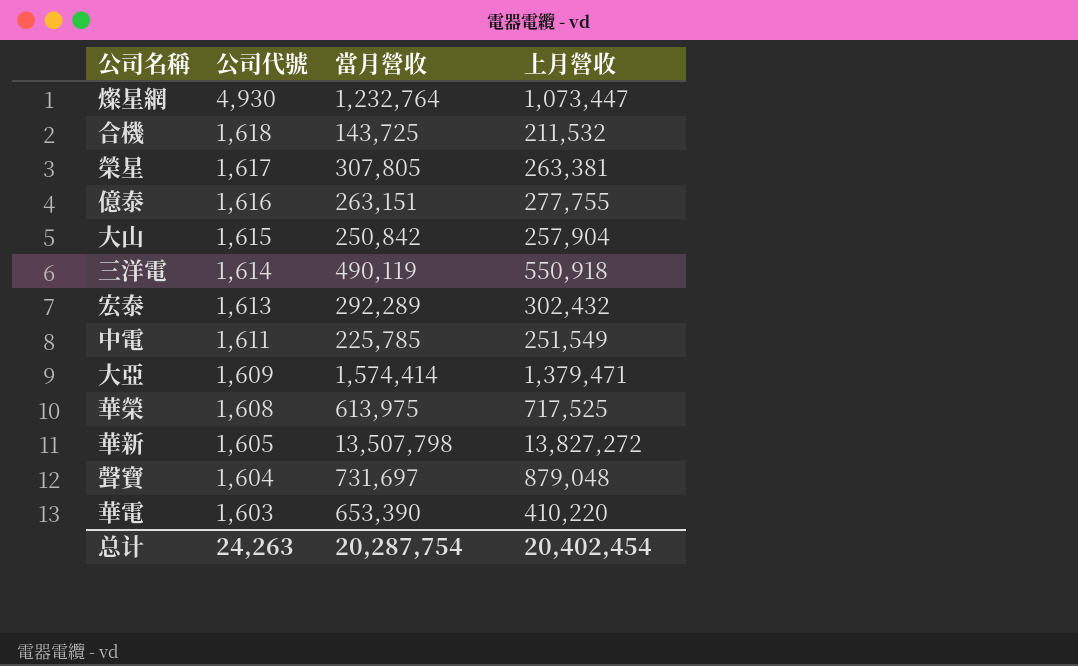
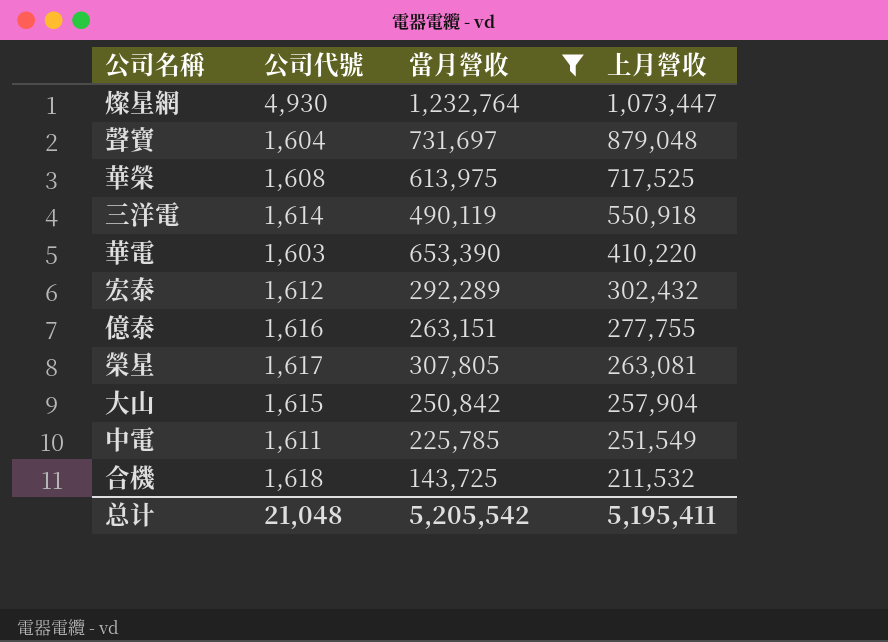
filter: none -> 當月營收 <= 1,232,764
row order: 公司代號 descending -> 上月營收 descending
宏泰 | 公司代號: 1,613 -> 1,612
榮星 | 上月營收: 263,381 -> 263,081
总计 | 公司代號: 24,263 -> 21,048
总计 | 當月營收: 20,287,754 -> 5,205,542
总计 | 上月營收: 20,402,454 -> 5,195,411

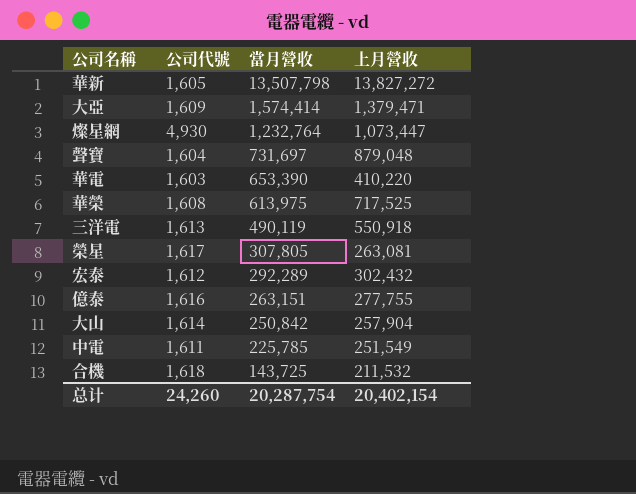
filter: 當月營收 <= 1,232,764 -> none
row order: 上月營收 descending -> 當月營收 descending
三洋電 | 公司代號: 1,614 -> 1,613
大山 | 公司代號: 1,615 -> 1,614
总计 | 公司代號: 21,048 -> 24,260
总计 | 當月營收: 5,205,542 -> 20,287,754
总计 | 上月營收: 5,195,411 -> 20,402,154

